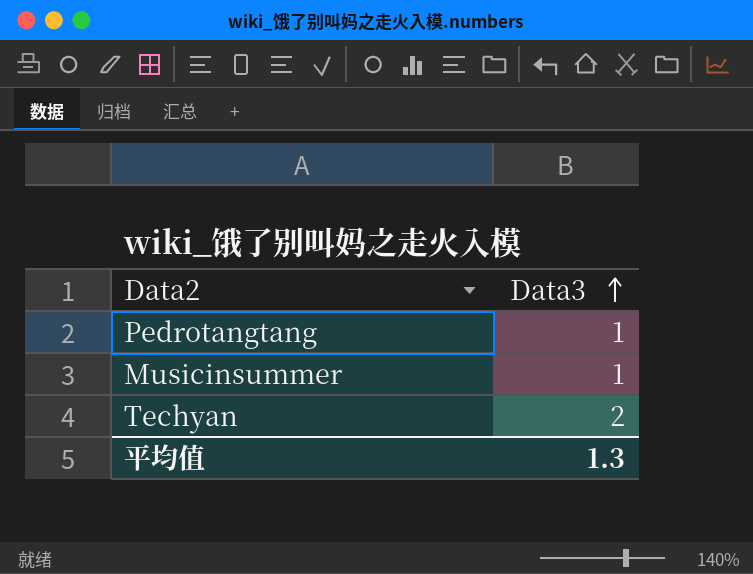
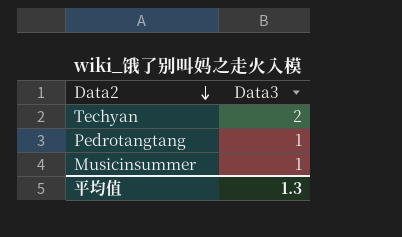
row order: Data3 ascending -> Data2 descending

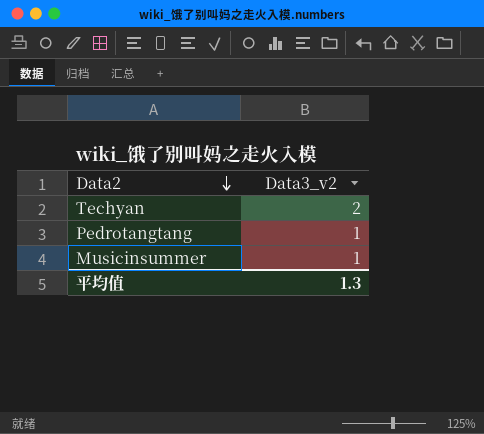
column name: Data3 -> Data3_v2

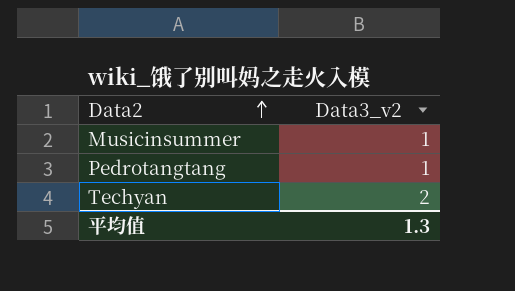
row order: Data2 descending -> Data2 ascending

